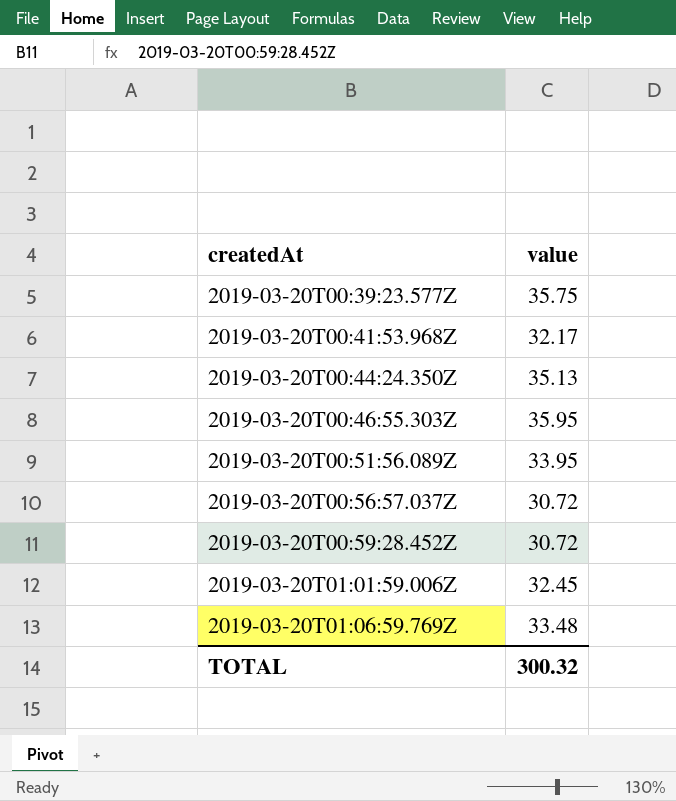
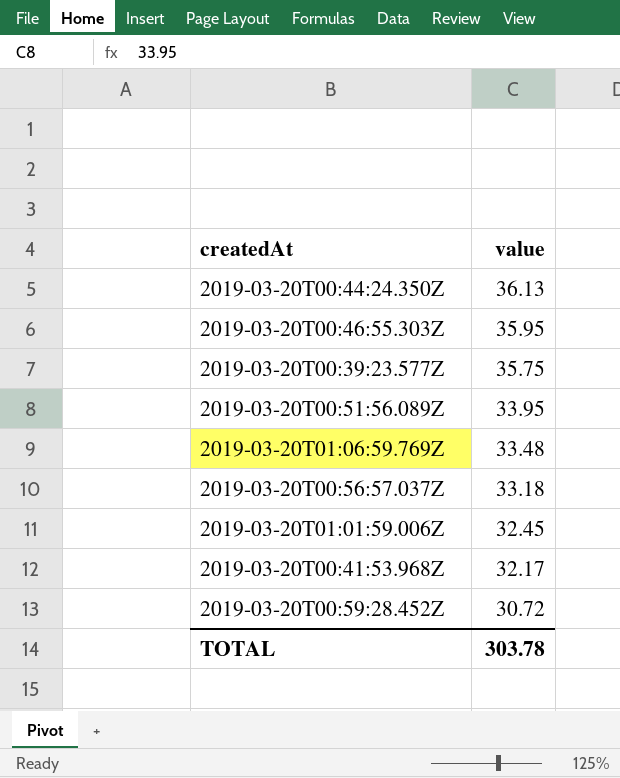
row order: createdAt ascending -> value descending
2019-03-20T00:44:24.350Z | value: 35.13 -> 36.13
2019-03-20T00:56:57.037Z | value: 30.72 -> 33.18
TOTAL | value: 300.32 -> 303.78

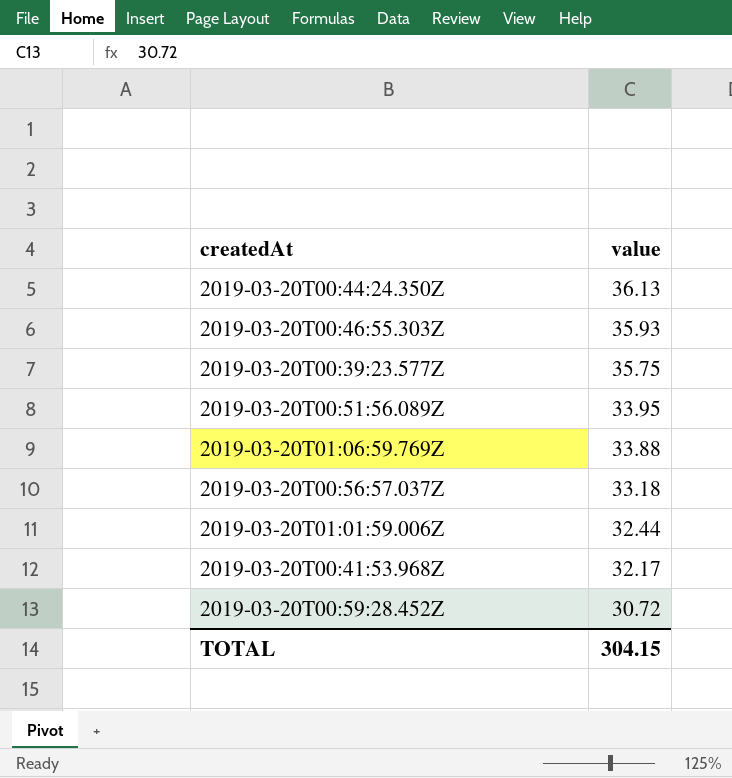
2019-03-20T00:46:55.303Z | value: 35.95 -> 35.93
2019-03-20T01:06:59.769Z | value: 33.48 -> 33.88
2019-03-20T01:01:59.006Z | value: 32.45 -> 32.44
TOTAL | value: 303.78 -> 304.15

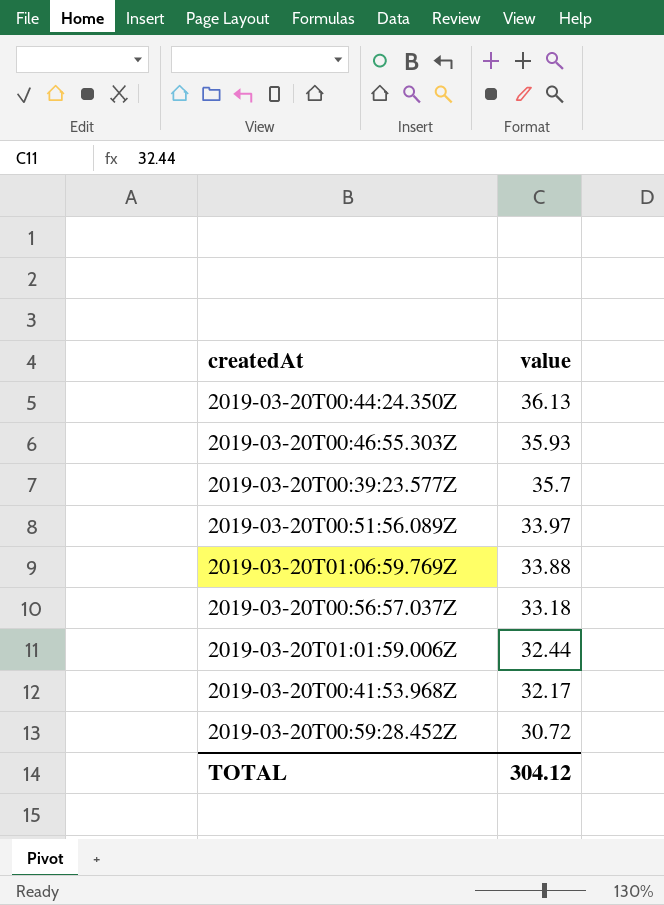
2019-03-20T00:39:23.577Z | value: 35.75 -> 35.7
2019-03-20T00:51:56.089Z | value: 33.95 -> 33.97
TOTAL | value: 304.15 -> 304.12

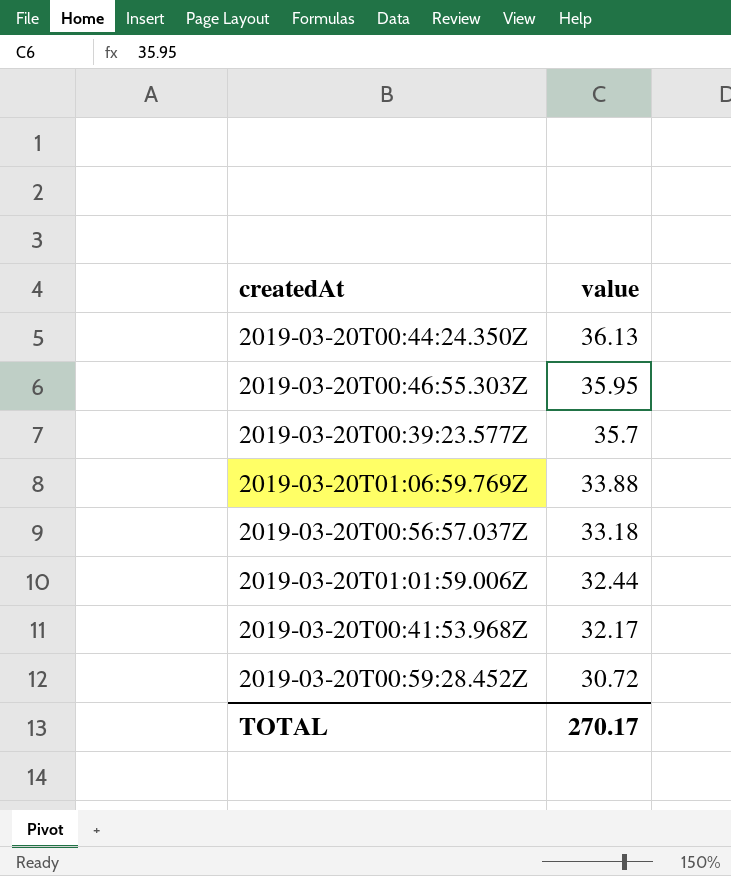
row 2019-03-20T00:51:56.089Z: 33.97 -> none
2019-03-20T00:46:55.303Z | value: 35.93 -> 35.95
TOTAL | value: 304.12 -> 270.17

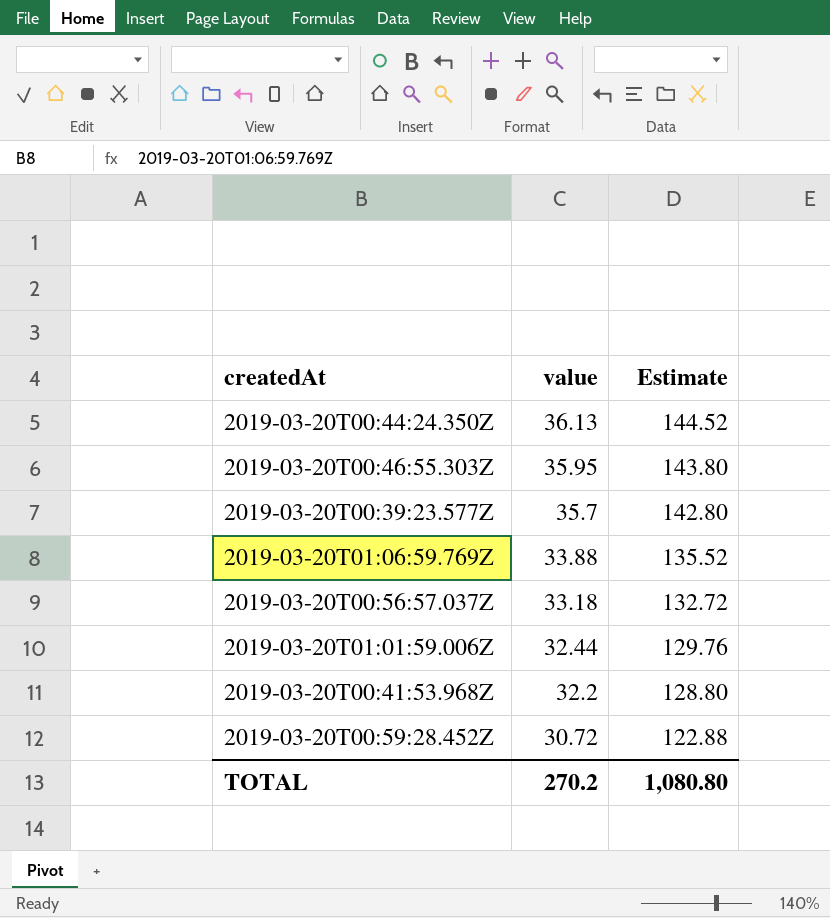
column Estimate | formula: none -> [value] * 4
2019-03-20T00:41:53.968Z | value: 32.17 -> 32.2
TOTAL | value: 270.17 -> 270.2

